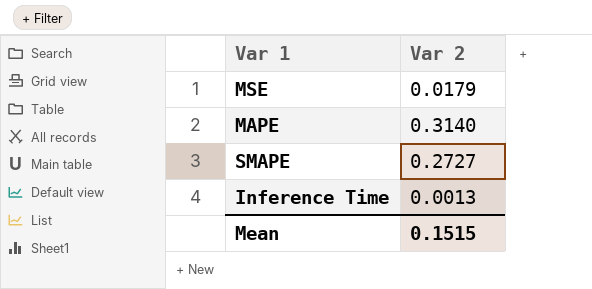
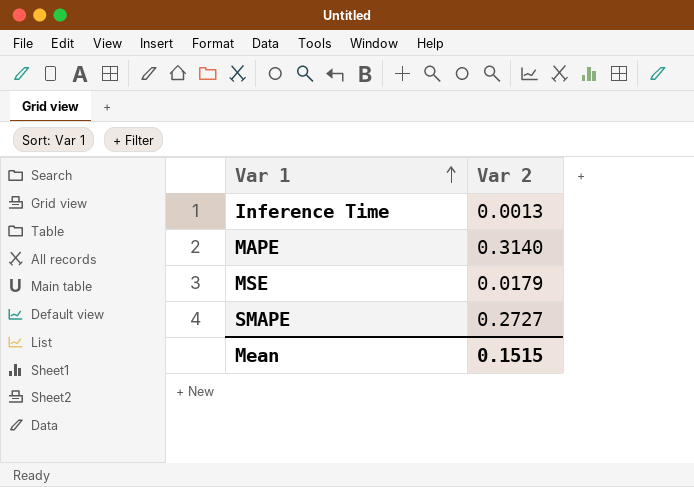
row order: none -> Var 1 ascending

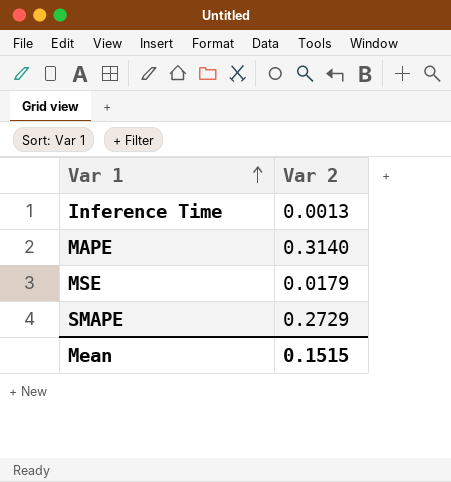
SMAPE | Var 2: 0.2727 -> 0.2729

